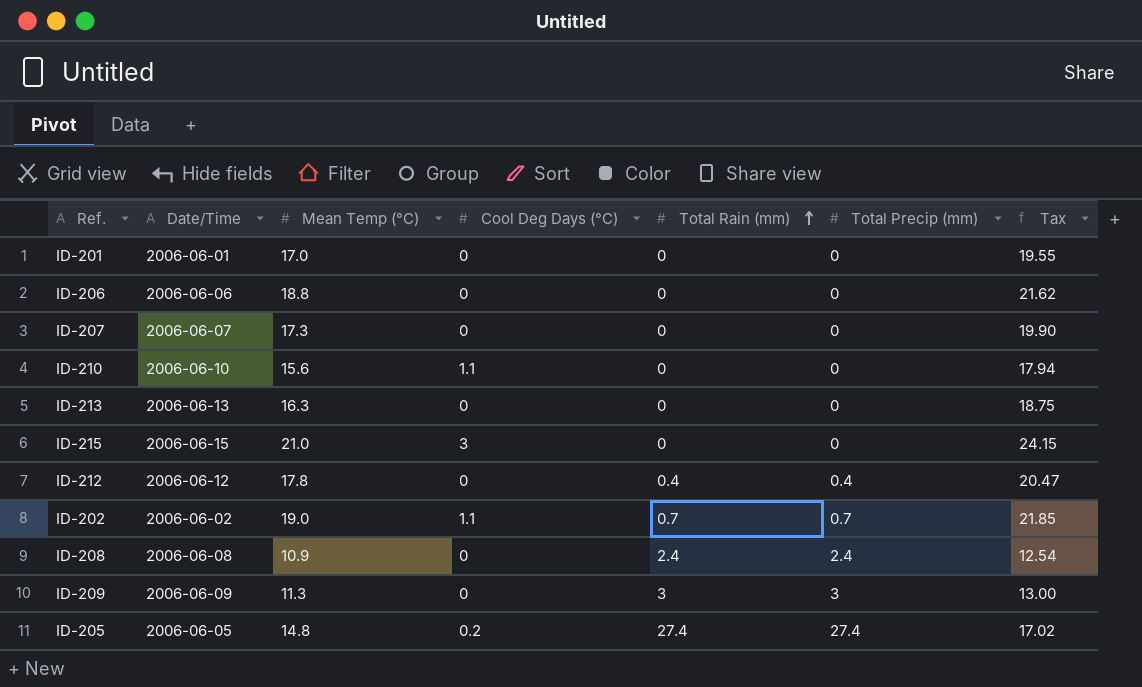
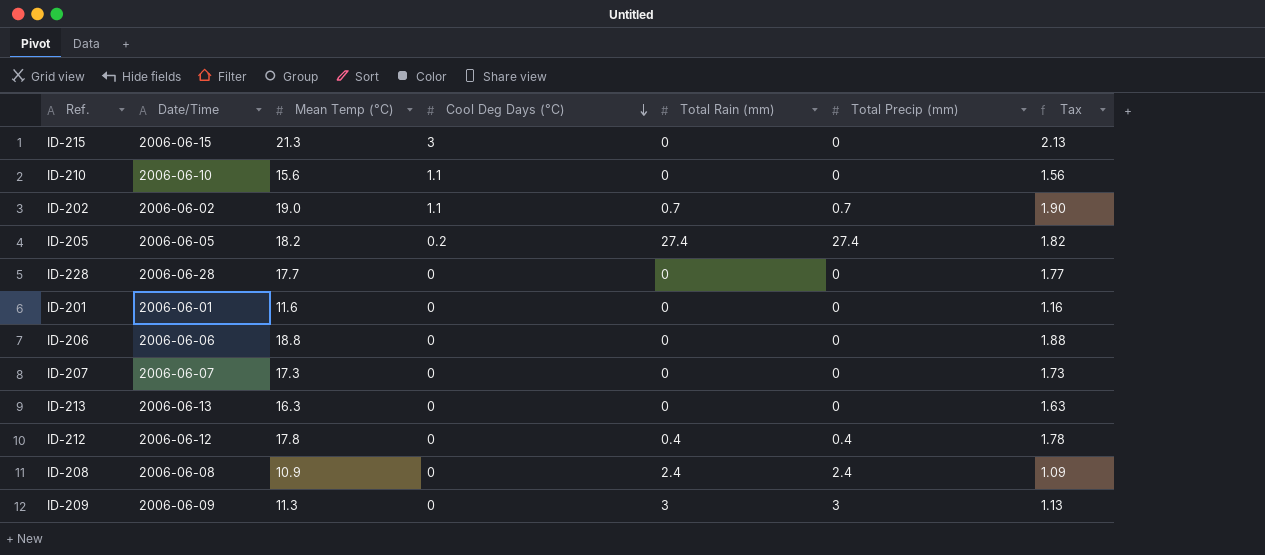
row order: Total Rain (mm) ascending -> Cool Deg Days (°C) descending
column Tax | formula: [Mean Temp (°C)] * 1.15 -> [Mean Temp (°C)] * 0.1
ID-215 | Mean Temp (°C): 21.0 -> 21.3
ID-205 | Mean Temp (°C): 14.8 -> 18.2
row ID-228: none -> 2006-06-28 | 17.7 | 0 | 0 | 0 | 1.77
ID-201 | Mean Temp (°C): 17.0 -> 11.6

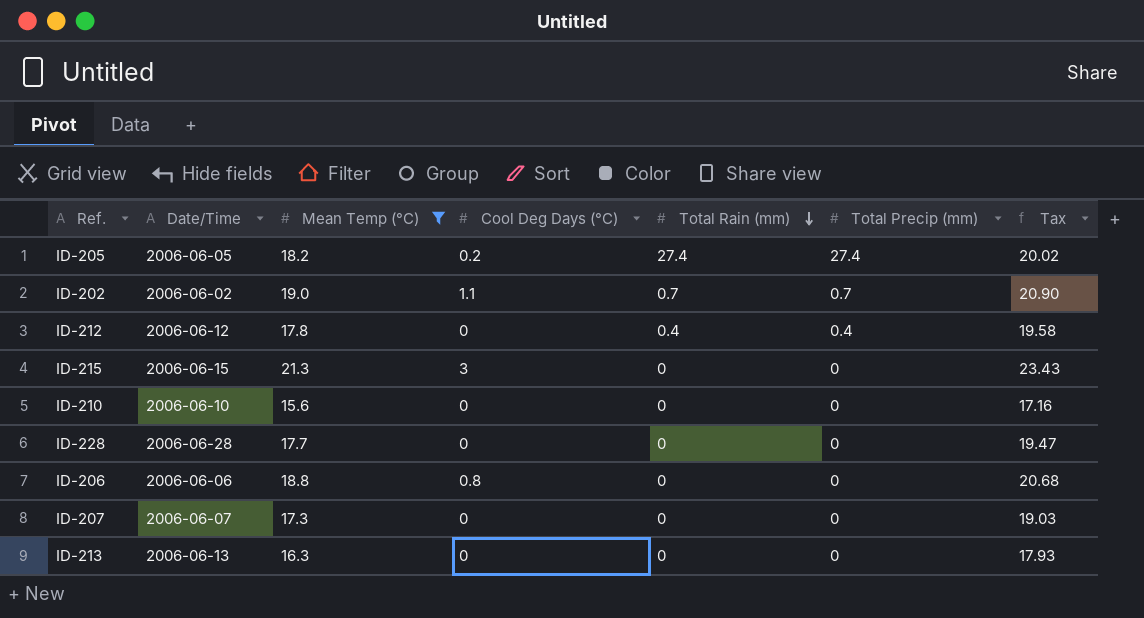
filter: none -> Mean Temp (°C) >= 15.6
row order: Cool Deg Days (°C) descending -> Total Rain (mm) descending
column Tax | formula: [Mean Temp (°C)] * 0.1 -> [Mean Temp (°C)] * 1.1
ID-210 | Cool Deg Days (°C): 1.1 -> 0
ID-206 | Cool Deg Days (°C): 0 -> 0.8

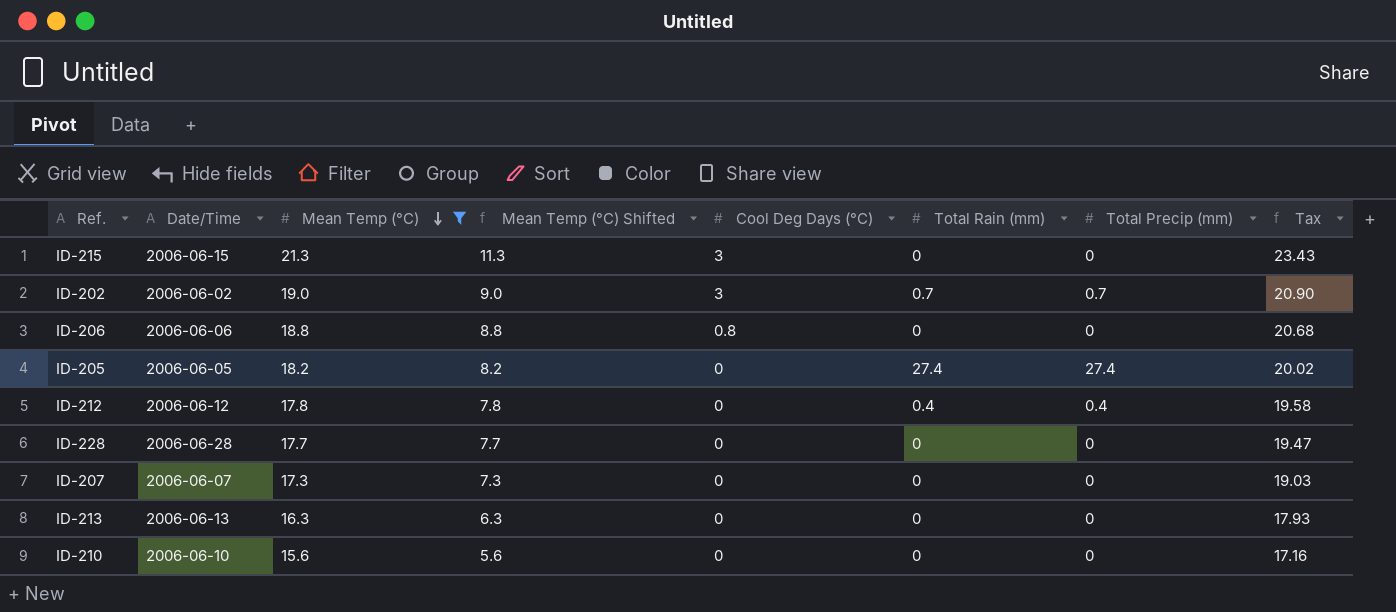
row order: Total Rain (mm) descending -> Mean Temp (°C) descending
column Mean Temp (°C) Shifted | formula: none -> [Mean Temp (°C)] - 10
ID-202 | Cool Deg Days (°C): 1.1 -> 3
ID-205 | Cool Deg Days (°C): 0.2 -> 0

